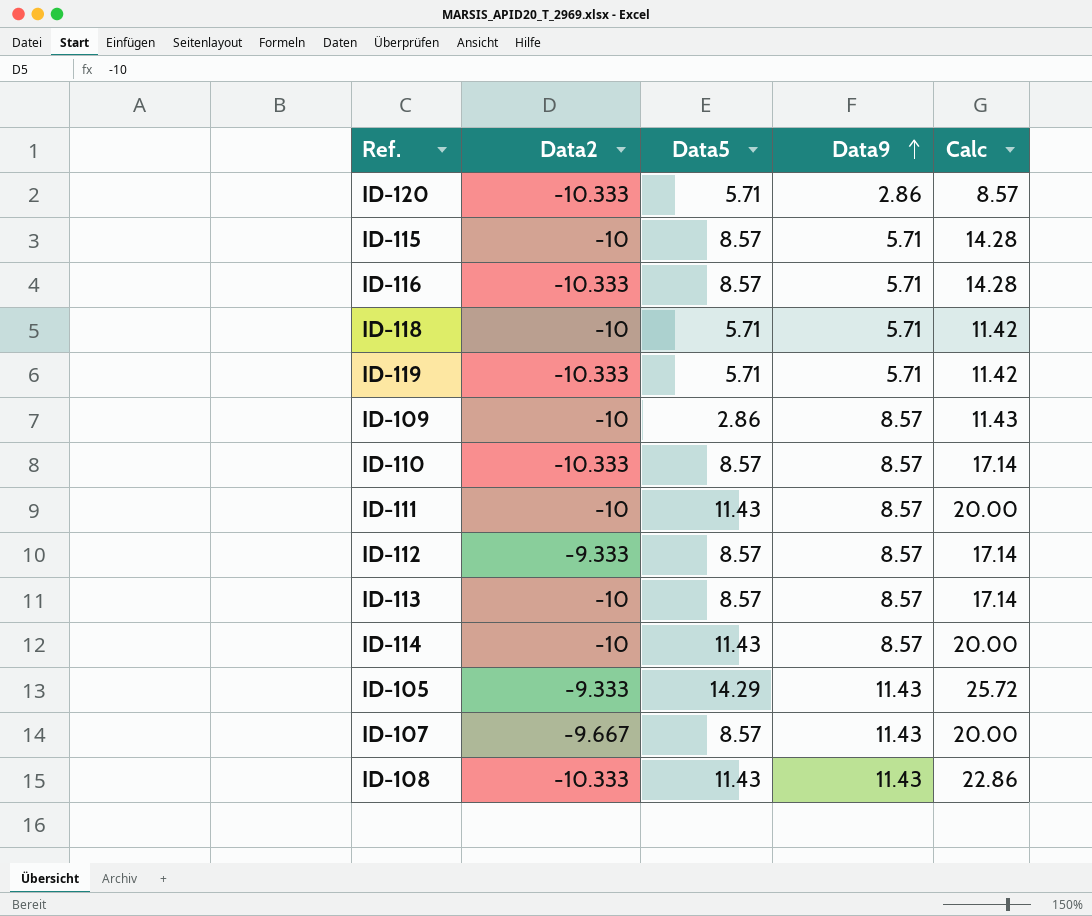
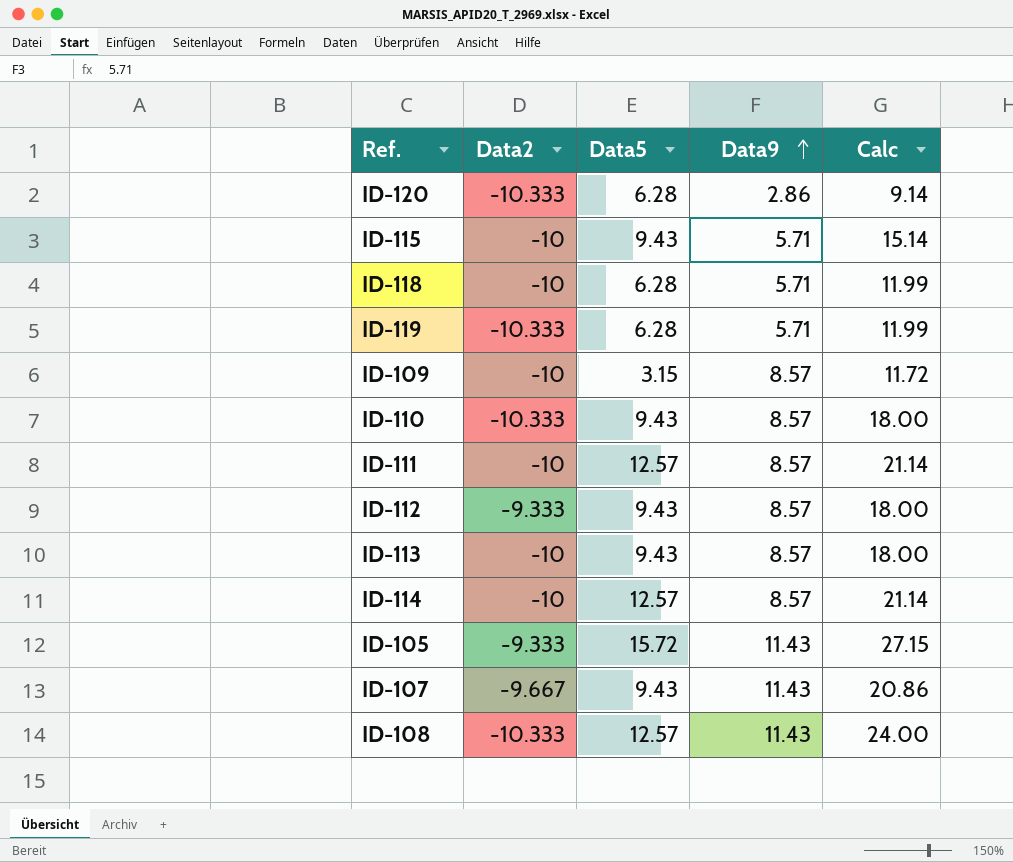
row ID-116: -10.333 | 8.57 | 5.71 | 14.28 -> none
ID-120 | Data5: 5.71 -> 6.28
ID-120 | Calc: 8.57 -> 9.14
ID-115 | Data5: 8.57 -> 9.43
ID-115 | Calc: 14.28 -> 15.14
ID-118 | Data5: 5.71 -> 6.28
ID-118 | Calc: 11.42 -> 11.99
ID-119 | Data5: 5.71 -> 6.28
ID-119 | Calc: 11.42 -> 11.99
ID-109 | Data5: 2.86 -> 3.15
ID-109 | Calc: 11.43 -> 11.72
ID-110 | Data5: 8.57 -> 9.43
ID-110 | Calc: 17.14 -> 18.00
ID-111 | Data5: 11.43 -> 12.57
ID-111 | Calc: 20.00 -> 21.14
ID-112 | Data5: 8.57 -> 9.43
ID-112 | Calc: 17.14 -> 18.00
ID-113 | Data5: 8.57 -> 9.43
ID-113 | Calc: 17.14 -> 18.00
ID-114 | Data5: 11.43 -> 12.57
ID-114 | Calc: 20.00 -> 21.14
ID-105 | Data5: 14.29 -> 15.72
ID-105 | Calc: 25.72 -> 27.15
ID-107 | Data5: 8.57 -> 9.43
ID-107 | Calc: 20.00 -> 20.86
ID-108 | Data5: 11.43 -> 12.57
ID-108 | Calc: 22.86 -> 24.00

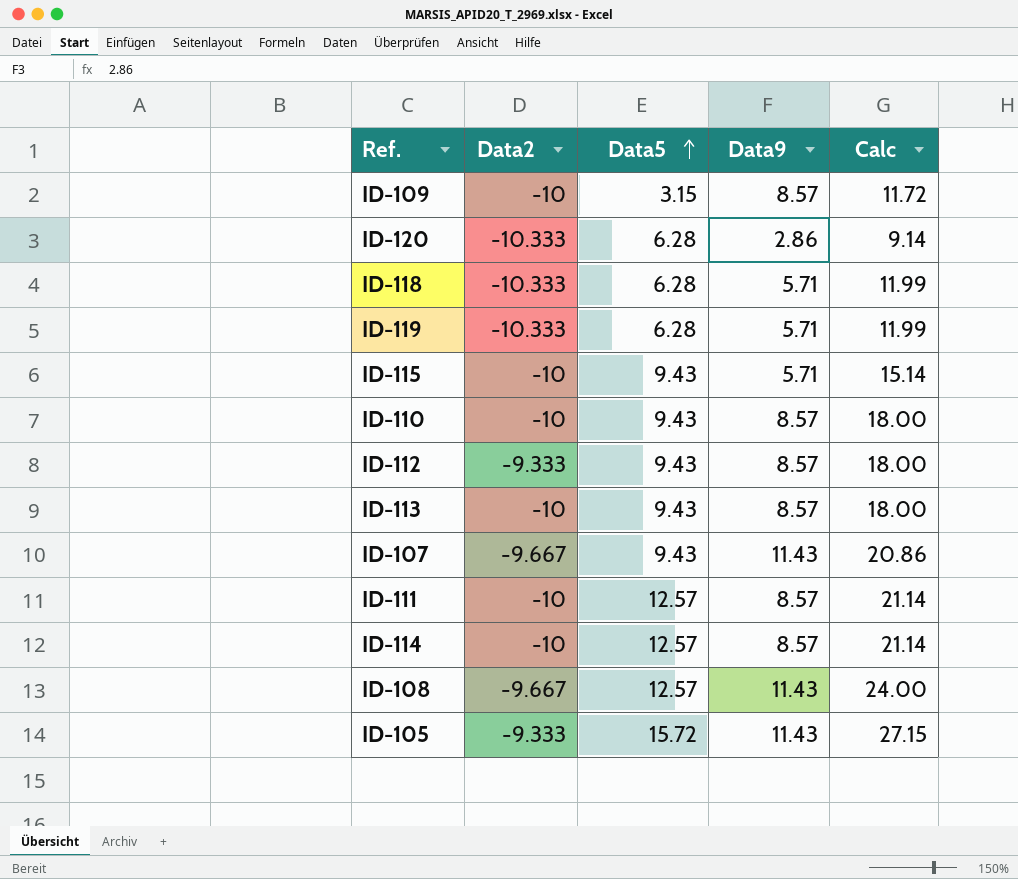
row order: Data9 ascending -> Data5 ascending
ID-118 | Data2: -10 -> -10.333
ID-110 | Data2: -10.333 -> -10
ID-108 | Data2: -10.333 -> -9.667

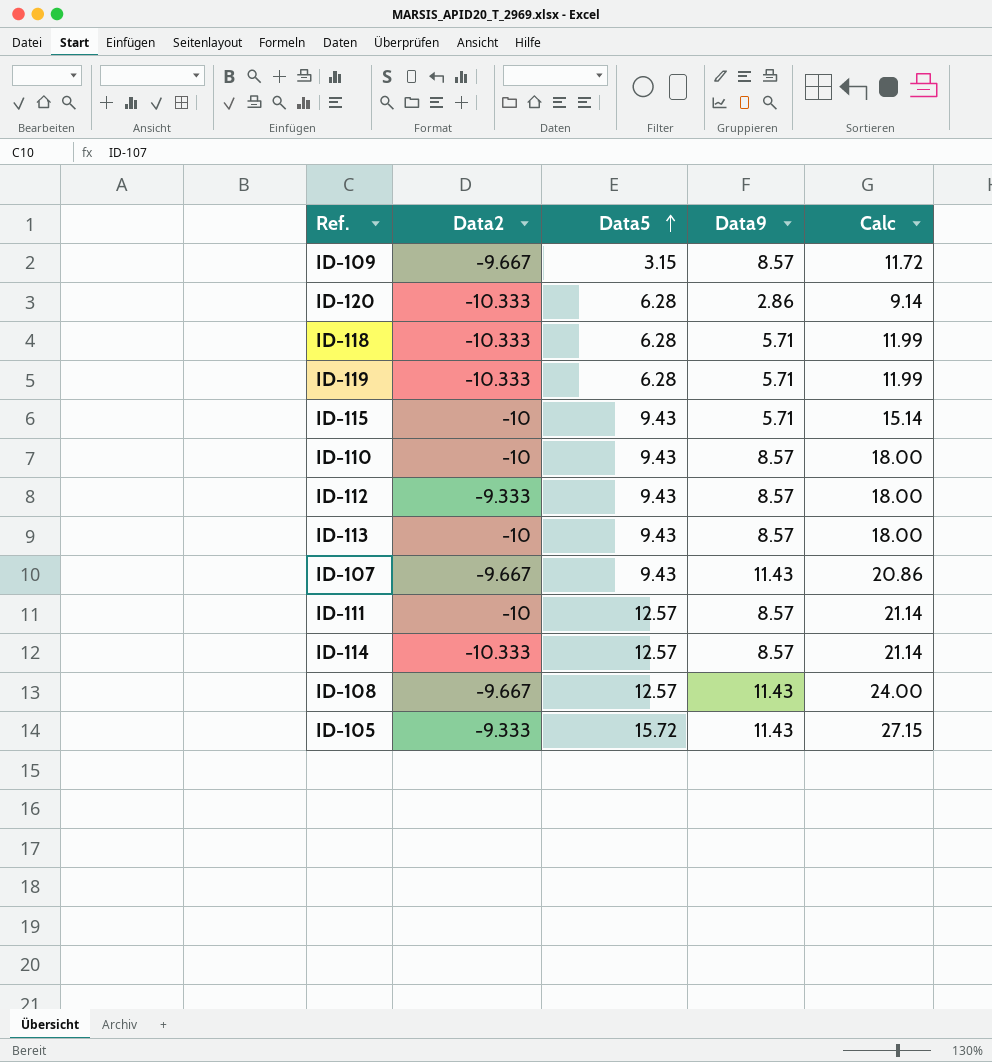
ID-109 | Data2: -10 -> -9.667
ID-114 | Data2: -10 -> -10.333

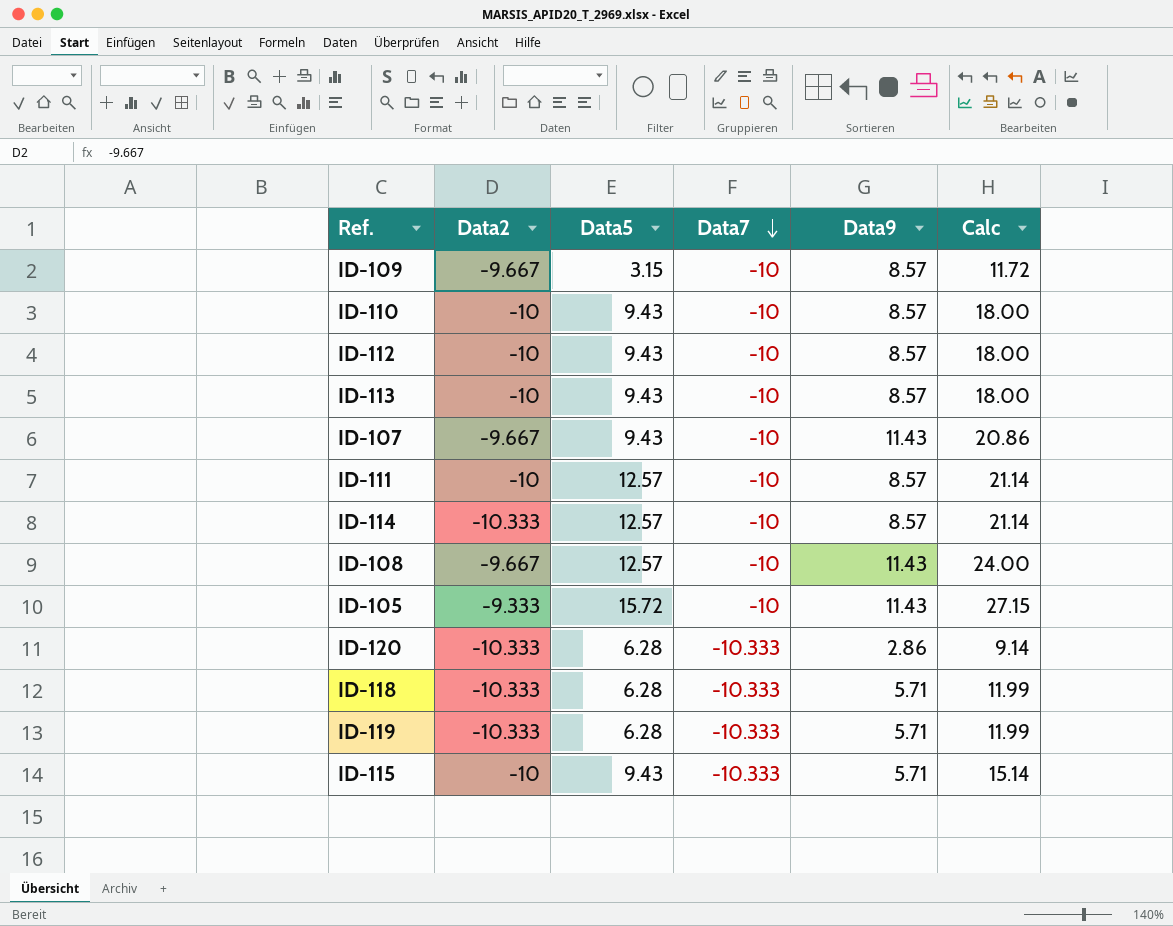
row order: Data5 ascending -> Data7 descending
column Data7 | position: none -> 4
ID-112 | Data2: -9.333 -> -10

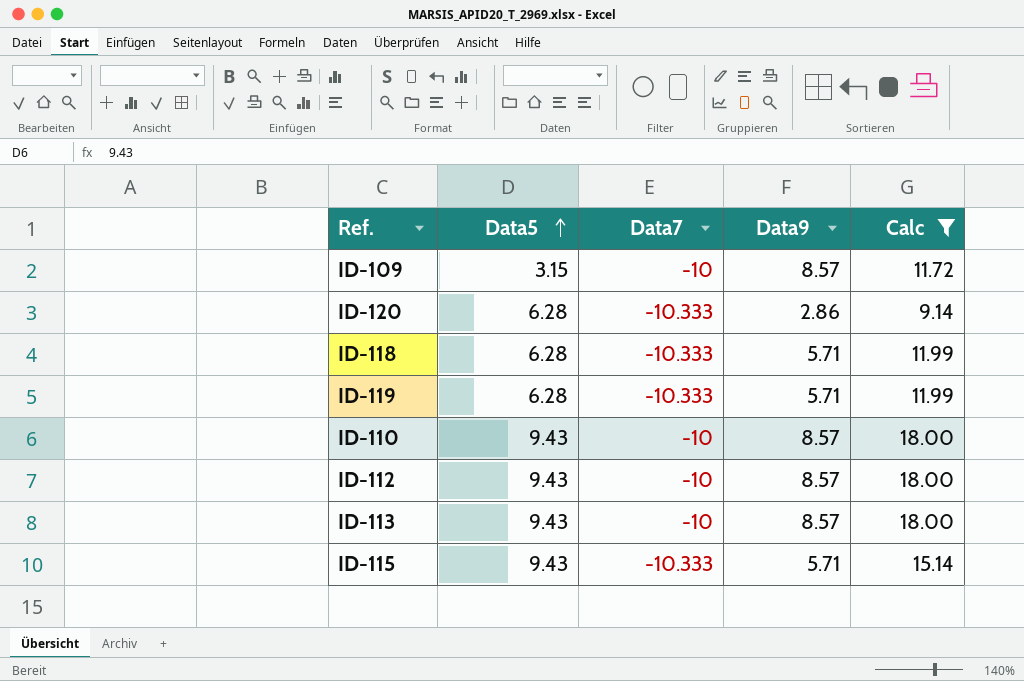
filter: none -> Calc <= 18.00
row order: Data7 descending -> Data5 ascending
column Data2 | position: 2 -> none

